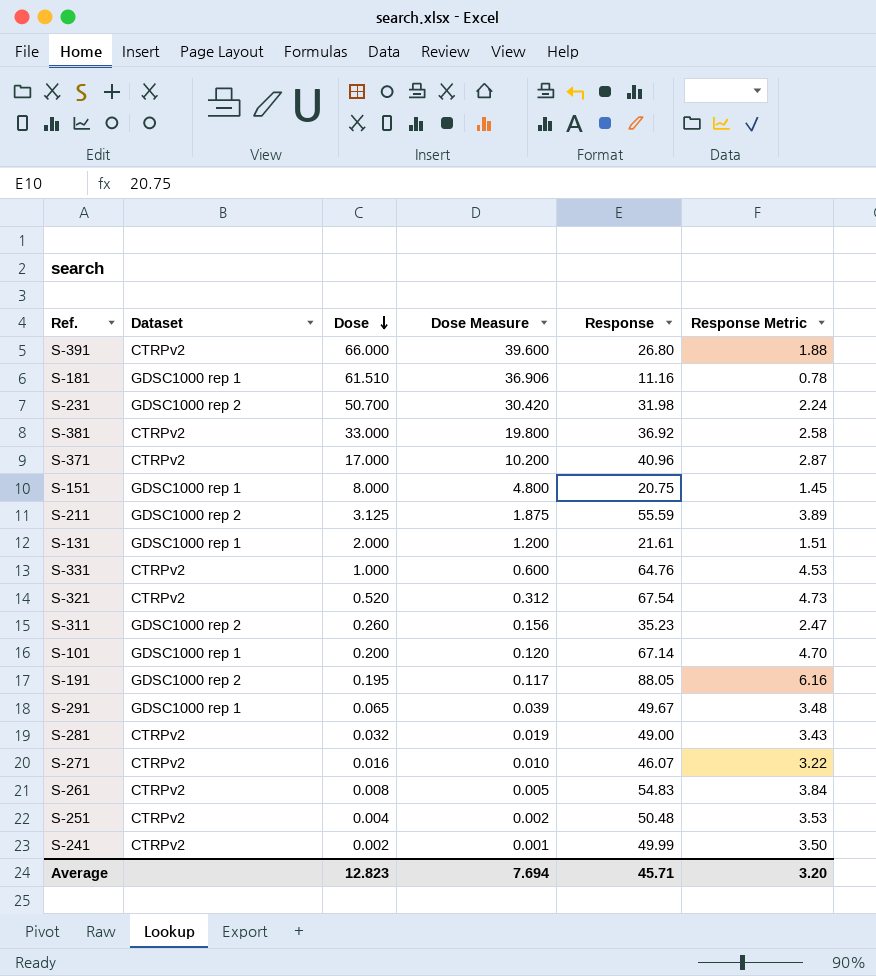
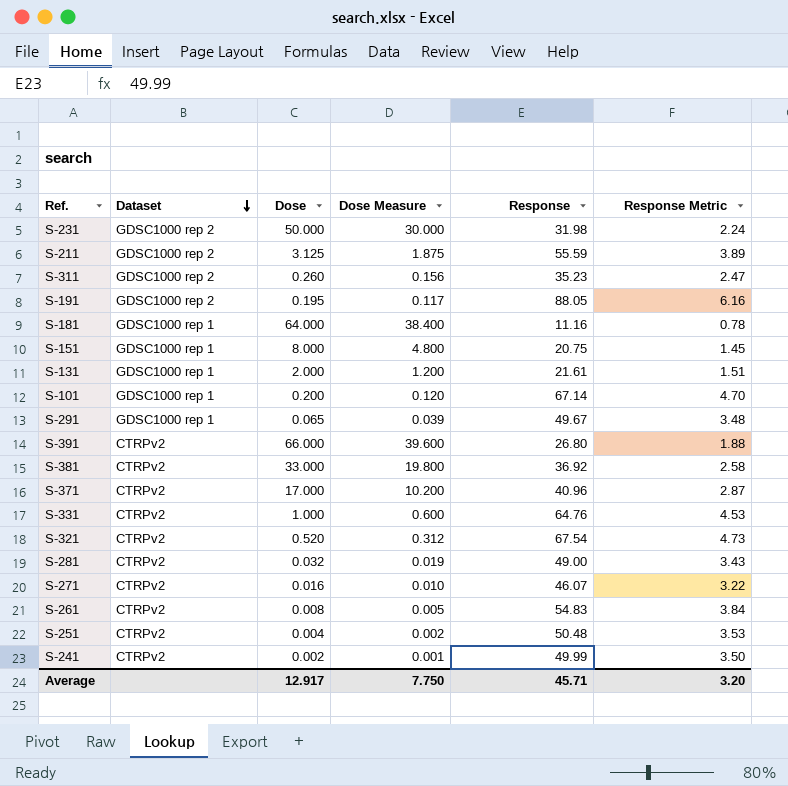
row order: Dose descending -> Dataset descending
S-231 | Dose: 50.700 -> 50.000
S-231 | Dose Measure: 30.420 -> 30.000
S-181 | Dose: 61.510 -> 64.000
S-181 | Dose Measure: 36.906 -> 38.400
Average | Dose: 12.823 -> 12.917
Average | Dose Measure: 7.694 -> 7.750

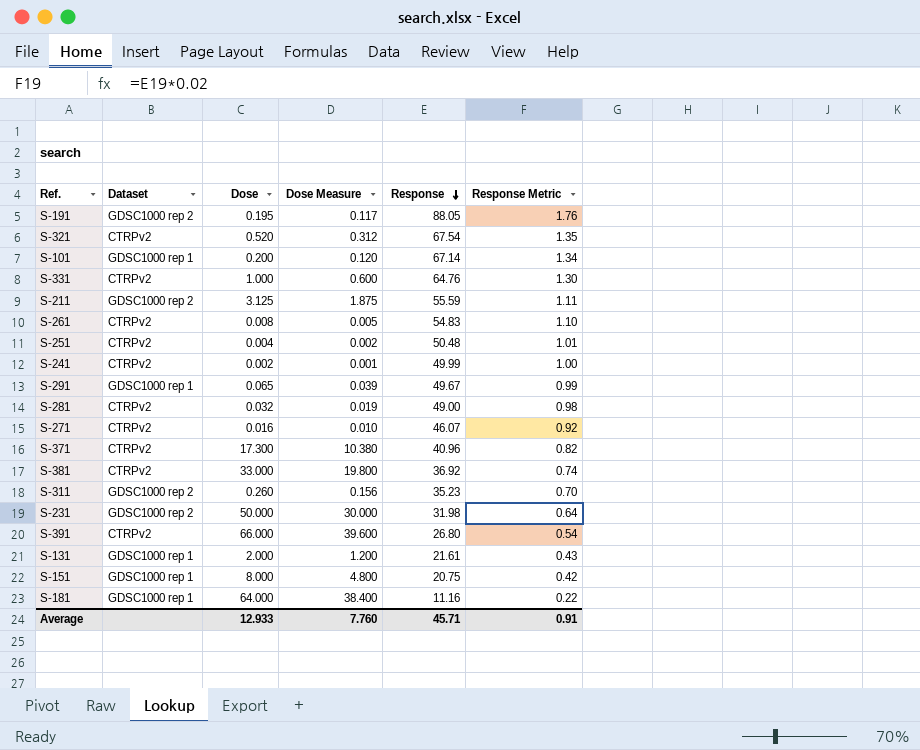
row order: Dataset descending -> Response descending
column Response Metric | formula: [Response] * 0.07 -> [Response] * 0.02
S-371 | Dose: 17.000 -> 17.300
S-371 | Dose Measure: 10.200 -> 10.380
Average | Dose: 12.917 -> 12.933
Average | Dose Measure: 7.750 -> 7.760
Average | Response Metric: 3.20 -> 0.91

